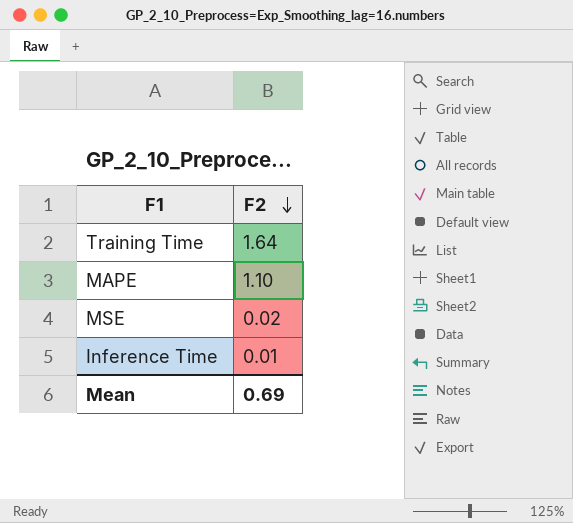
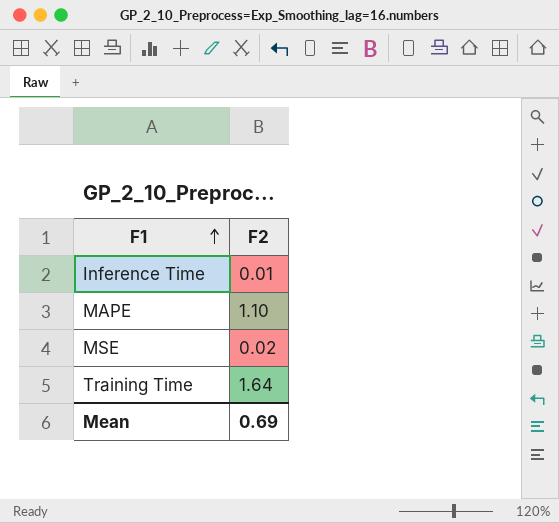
row order: F2 descending -> F1 ascending

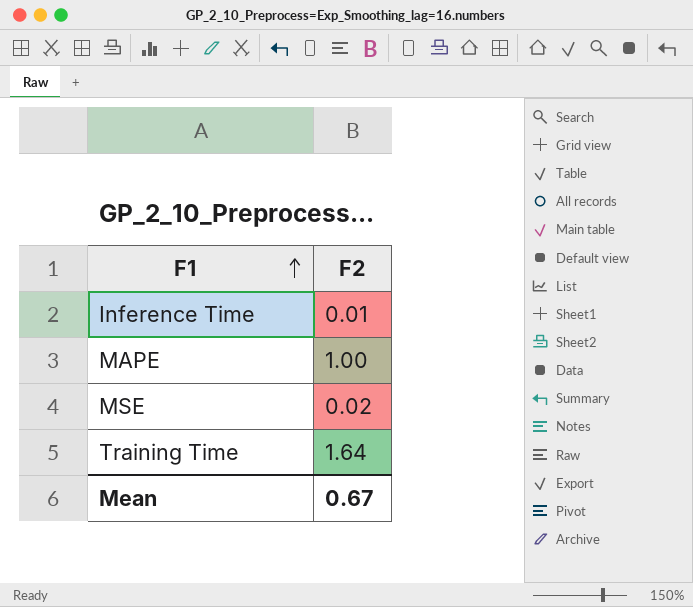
MAPE | F2: 1.10 -> 1.00
Mean | F2: 0.69 -> 0.67

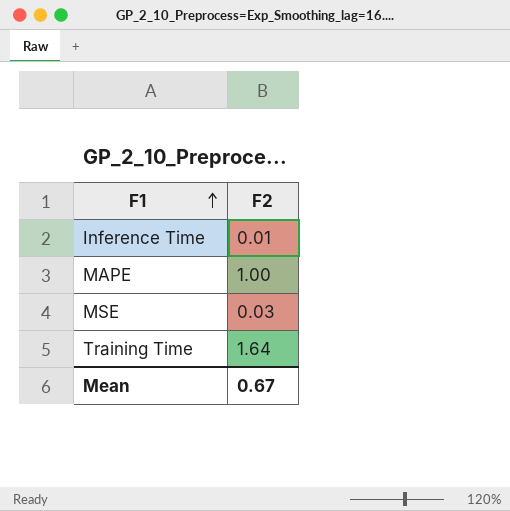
MSE | F2: 0.02 -> 0.03

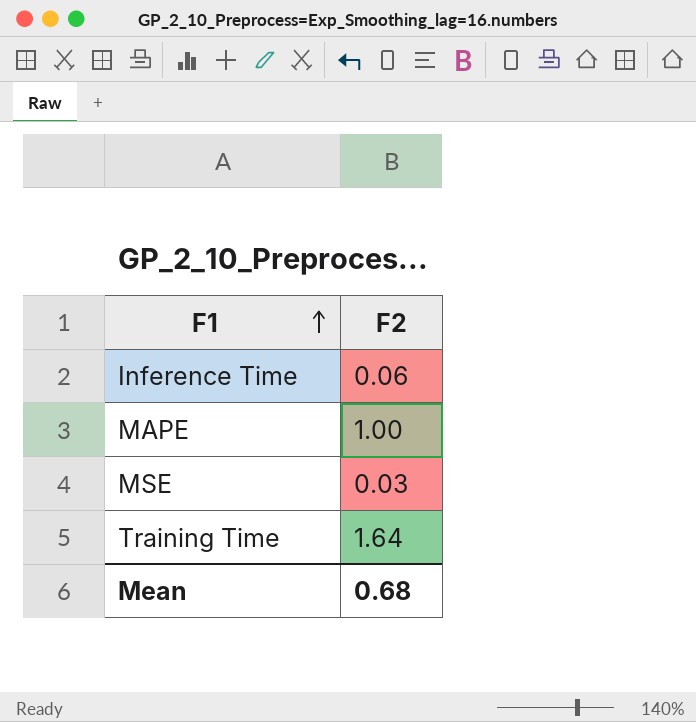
Inference Time | F2: 0.01 -> 0.06
Mean | F2: 0.67 -> 0.68

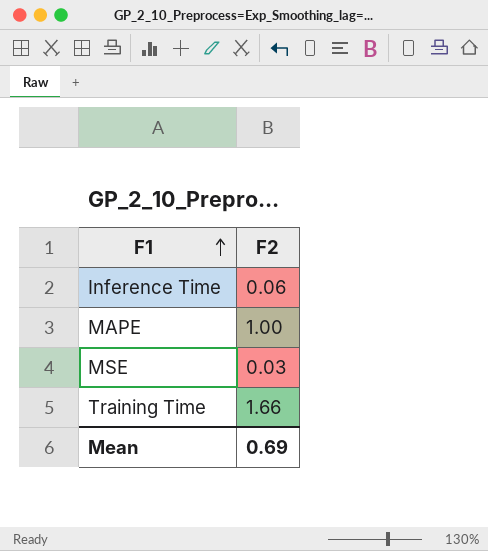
Training Time | F2: 1.64 -> 1.66
Mean | F2: 0.68 -> 0.69

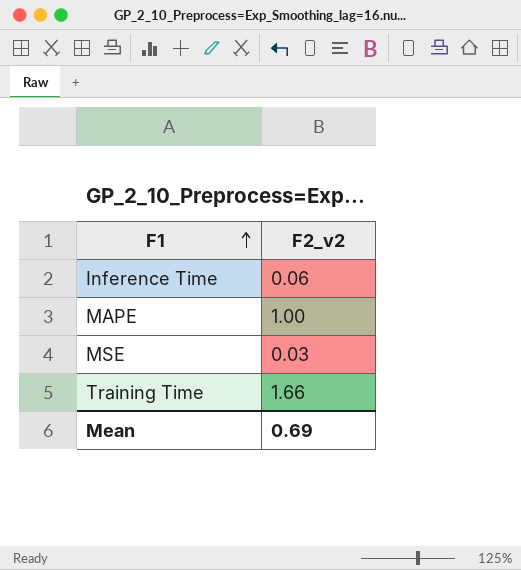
column name: F2 -> F2_v2

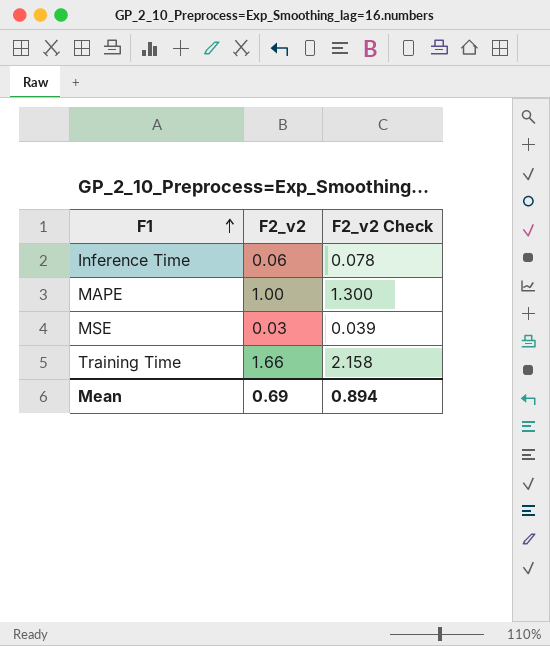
column F2_v2 Check | formula: none -> [F2_v2] * 1.3

